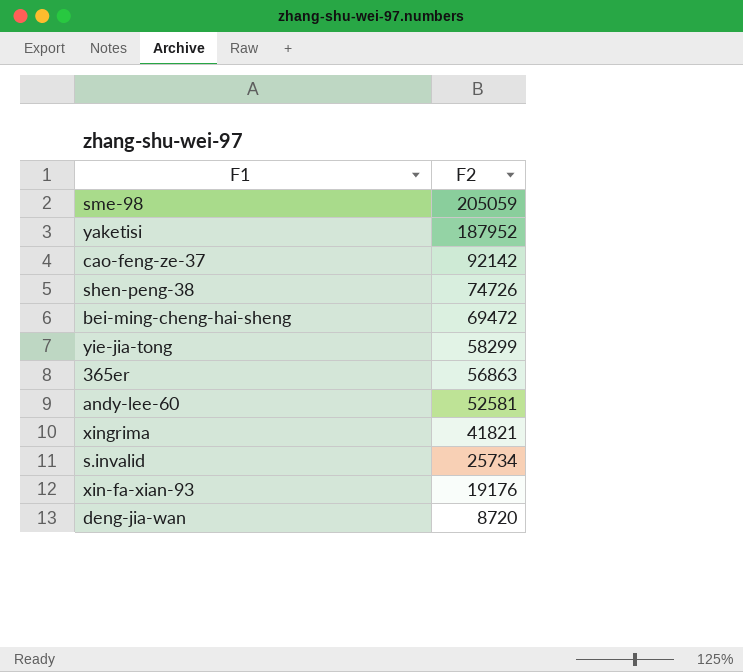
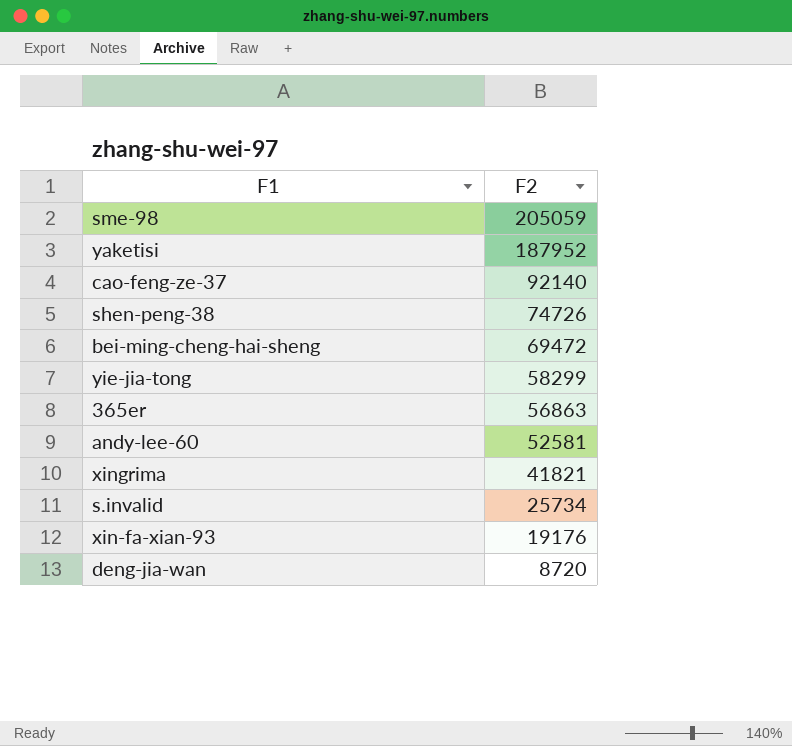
cao-feng-ze-37 | F2: 92142 -> 92140

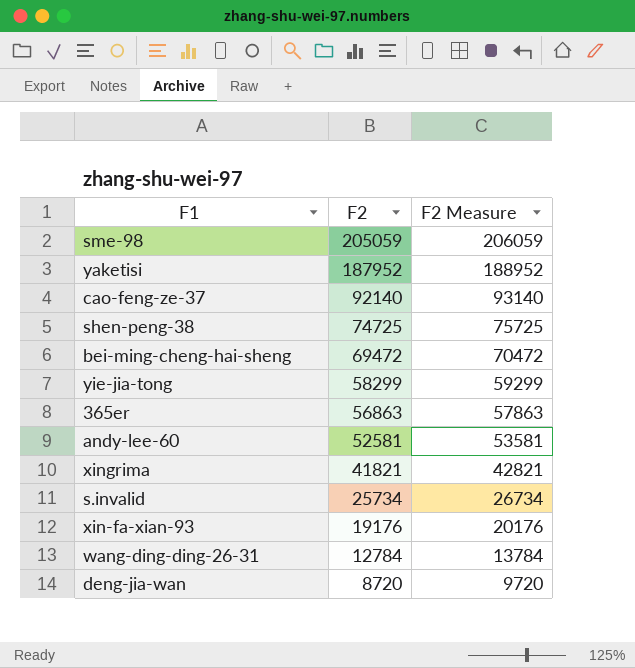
column F2 Measure | formula: none -> [F2] + 1000
shen-peng-38 | F2: 74726 -> 74725
row wang-ding-ding-26-31: none -> 12784 | 13784

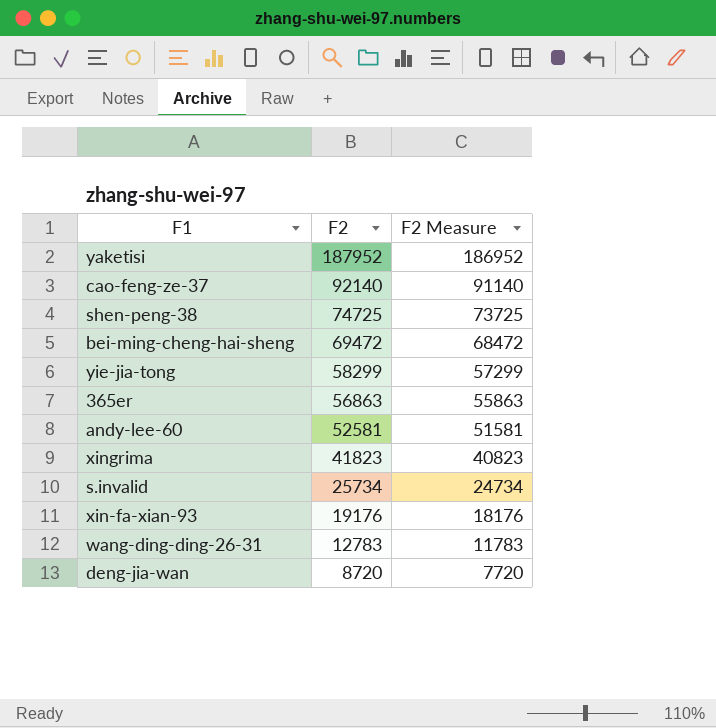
column F2 Measure | formula: [F2] + 1000 -> [F2] - 1000
row sme-98: 205059 | 206059 -> none
xingrima | F2: 41821 -> 41823
wang-ding-ding-26-31 | F2: 12784 -> 12783

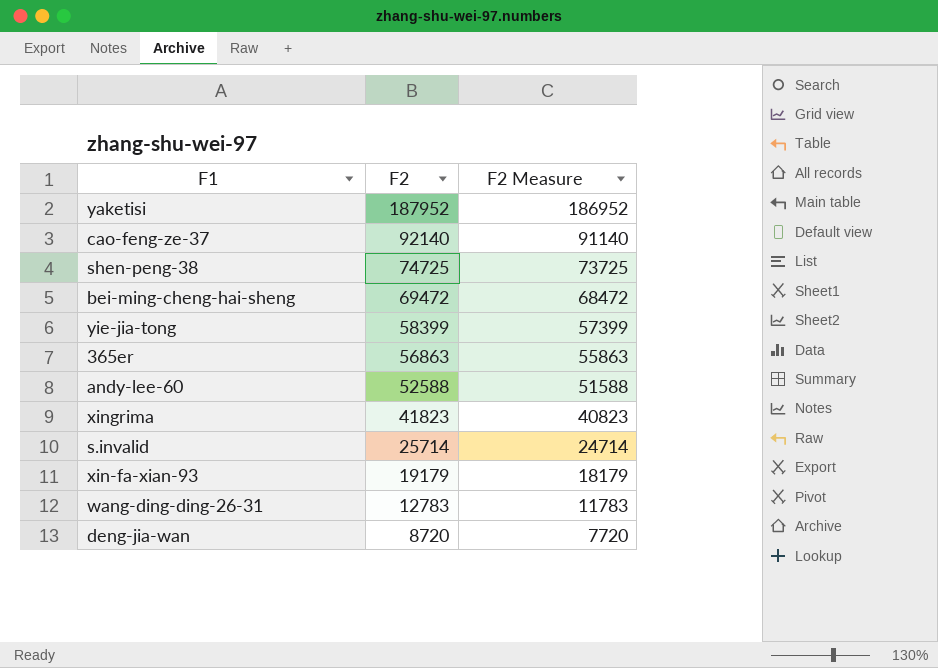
yie-jia-tong | F2: 58299 -> 58399
yie-jia-tong | F2 Measure: 57299 -> 57399
andy-lee-60 | F2: 52581 -> 52588
andy-lee-60 | F2 Measure: 51581 -> 51588
s.invalid | F2: 25734 -> 25714
s.invalid | F2 Measure: 24734 -> 24714
xin-fa-xian-93 | F2: 19176 -> 19179
xin-fa-xian-93 | F2 Measure: 18176 -> 18179

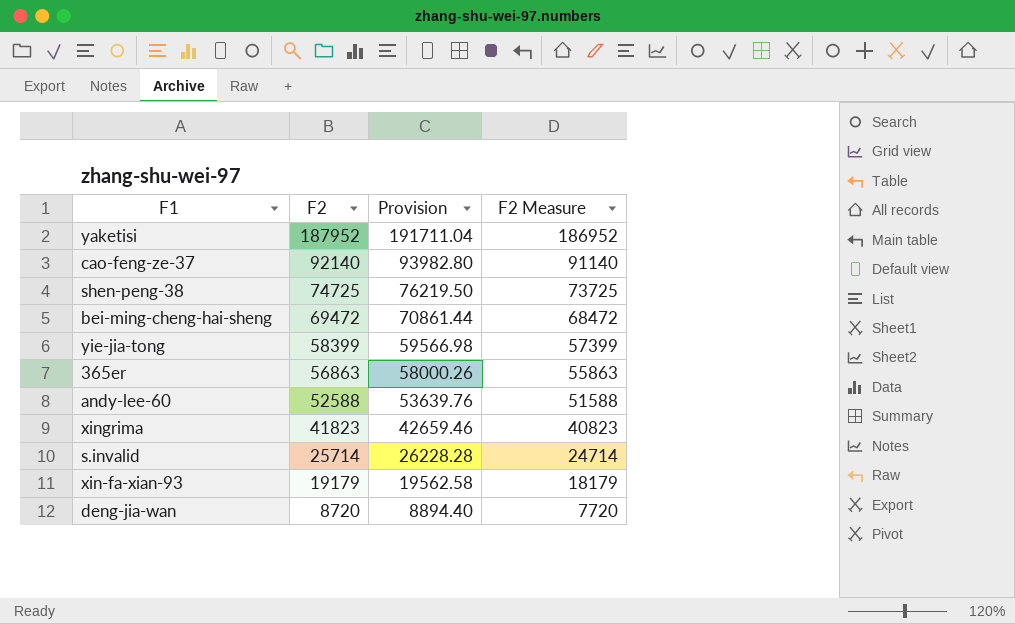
column Provision | formula: none -> [F2] * 1.02
row wang-ding-ding-26-31: 12783 | 11783 -> none

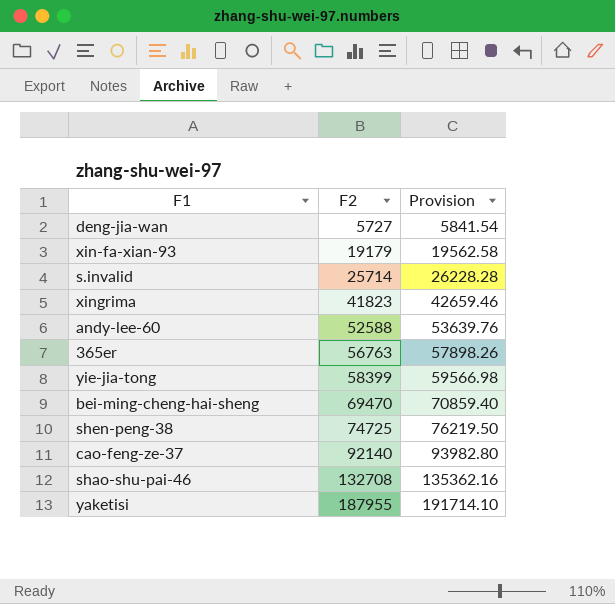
row order: F2 descending -> F2 ascending
column F2 Measure | formula: [F2] - 1000 -> none
deng-jia-wan | F2: 8720 -> 5727
deng-jia-wan | Provision: 8894.40 -> 5841.54
365er | F2: 56863 -> 56763
365er | Provision: 58000.26 -> 57898.26
bei-ming-cheng-hai-sheng | F2: 69472 -> 69470
bei-ming-cheng-hai-sheng | Provision: 70861.44 -> 70859.40
row shao-shu-pai-46: none -> 132708 | 135362.16
yaketisi | F2: 187952 -> 187955
yaketisi | Provision: 191711.04 -> 191714.10

